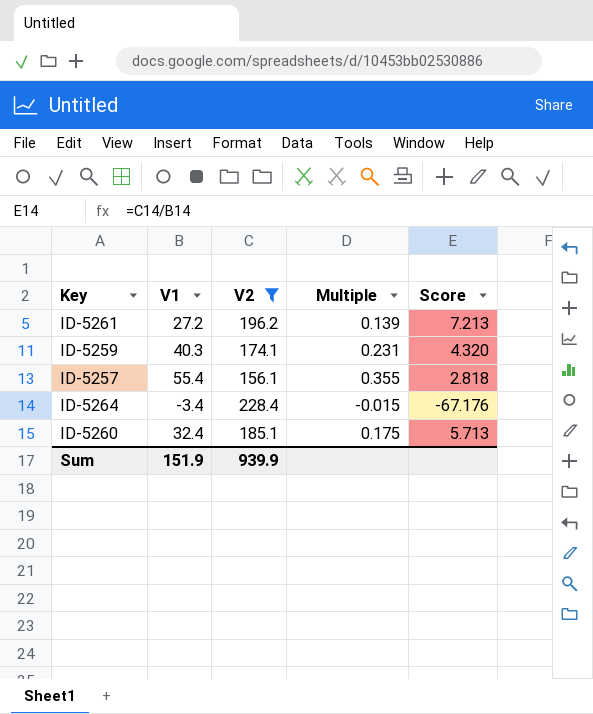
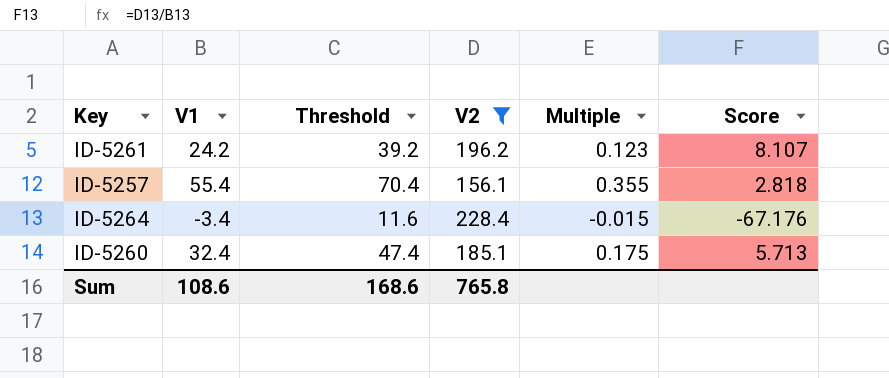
column Threshold | formula: none -> [V1] + 15
row ID-5259: 40.3 | 174.1 | 0.231 | 4.320 -> none
ID-5261 | V1: 27.2 -> 24.2
ID-5261 | Multiple: 0.139 -> 0.123
ID-5261 | Score: 7.213 -> 8.107
Sum | V1: 151.9 -> 108.6
Sum | V2: 939.9 -> 765.8

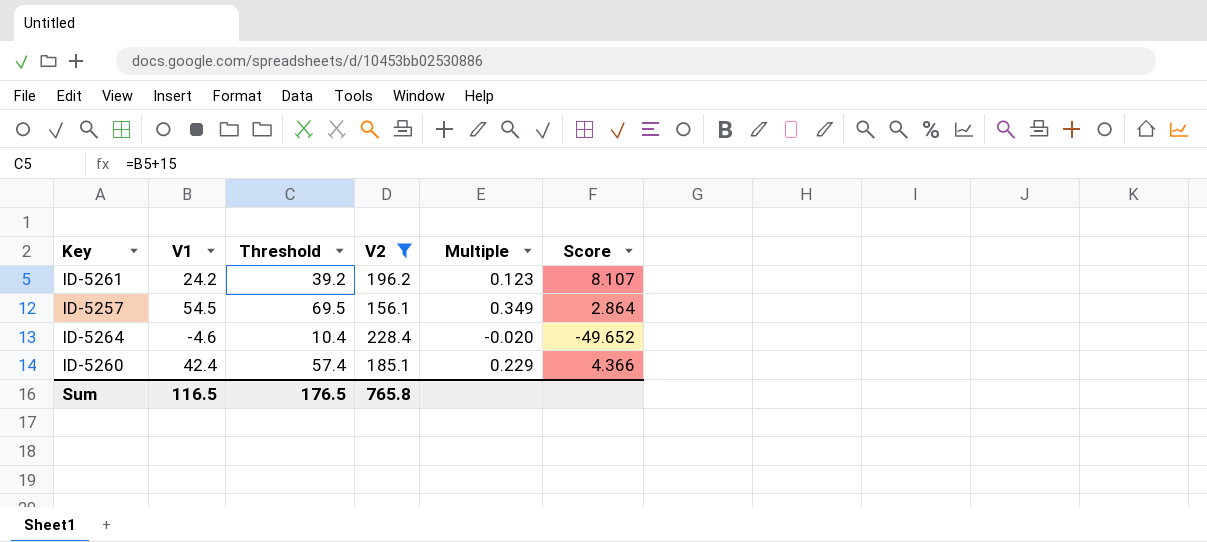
ID-5257 | V1: 55.4 -> 54.5
ID-5257 | Threshold: 70.4 -> 69.5
ID-5257 | Multiple: 0.355 -> 0.349
ID-5257 | Score: 2.818 -> 2.864
ID-5264 | V1: -3.4 -> -4.6
ID-5264 | Threshold: 11.6 -> 10.4
ID-5264 | Multiple: -0.015 -> -0.020
ID-5264 | Score: -67.176 -> -49.652
ID-5260 | V1: 32.4 -> 42.4
ID-5260 | Threshold: 47.4 -> 57.4
ID-5260 | Multiple: 0.175 -> 0.229
ID-5260 | Score: 5.713 -> 4.366
Sum | V1: 108.6 -> 116.5
Sum | Threshold: 168.6 -> 176.5

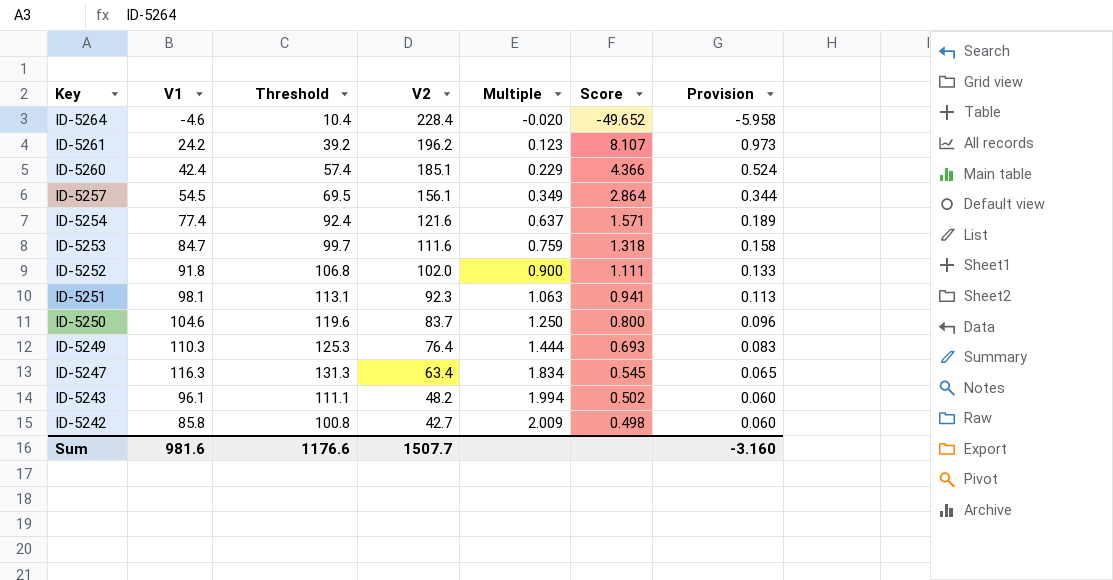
filter: V2 >= 156.1 -> none
row order: none -> Key descending
column Provision | formula: none -> [Score] * 0.12
Sum | V1: 116.5 -> 981.6
Sum | Threshold: 176.5 -> 1176.6
Sum | V2: 765.8 -> 1507.7

